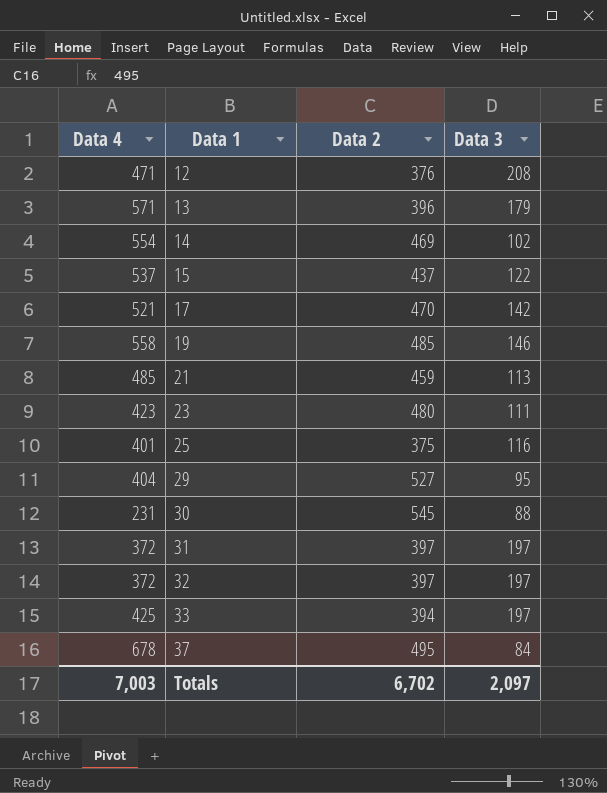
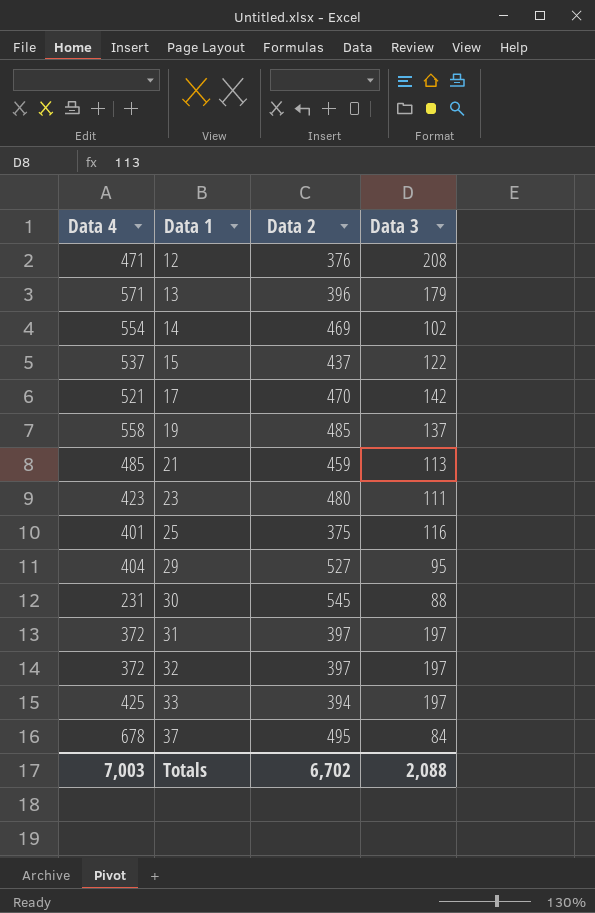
19 | Data 3: 146 -> 137
Totals | Data 3: 2,097 -> 2,088

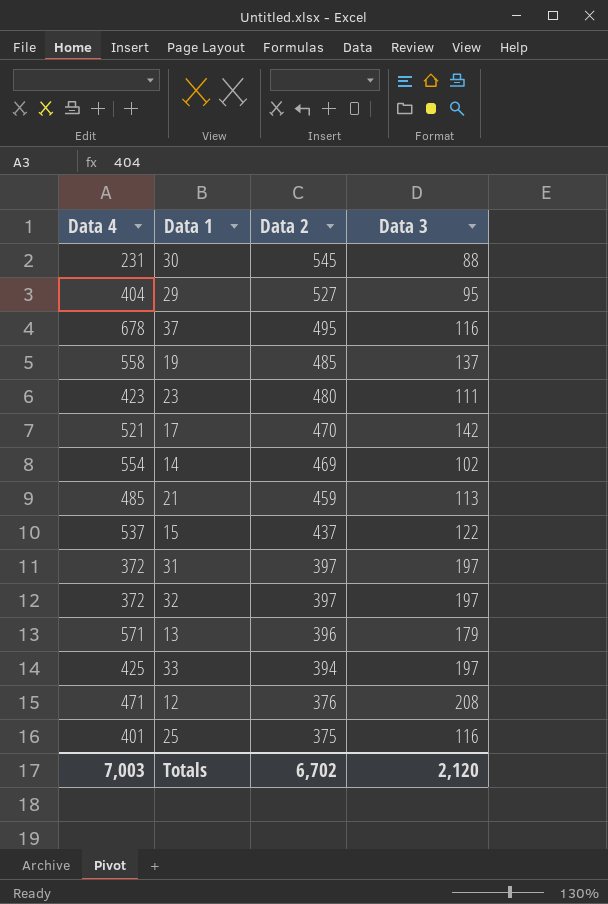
row order: Data 1 ascending -> Data 2 descending
37 | Data 3: 84 -> 116
Totals | Data 3: 2,088 -> 2,120

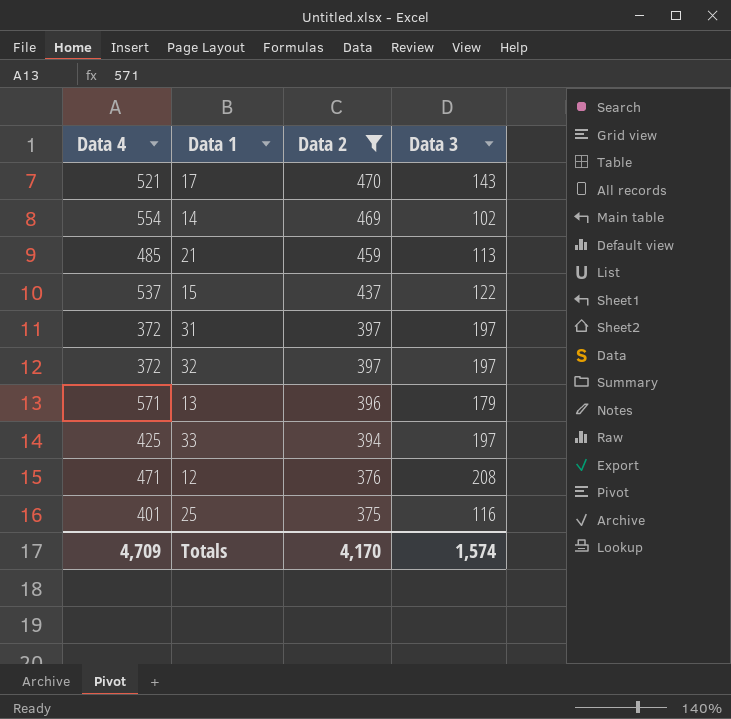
filter: none -> Data 2 <= 470
17 | Data 3: 142 -> 143
Totals | Data 4: 7,003 -> 4,709
Totals | Data 2: 6,702 -> 4,170
Totals | Data 3: 2,120 -> 1,574

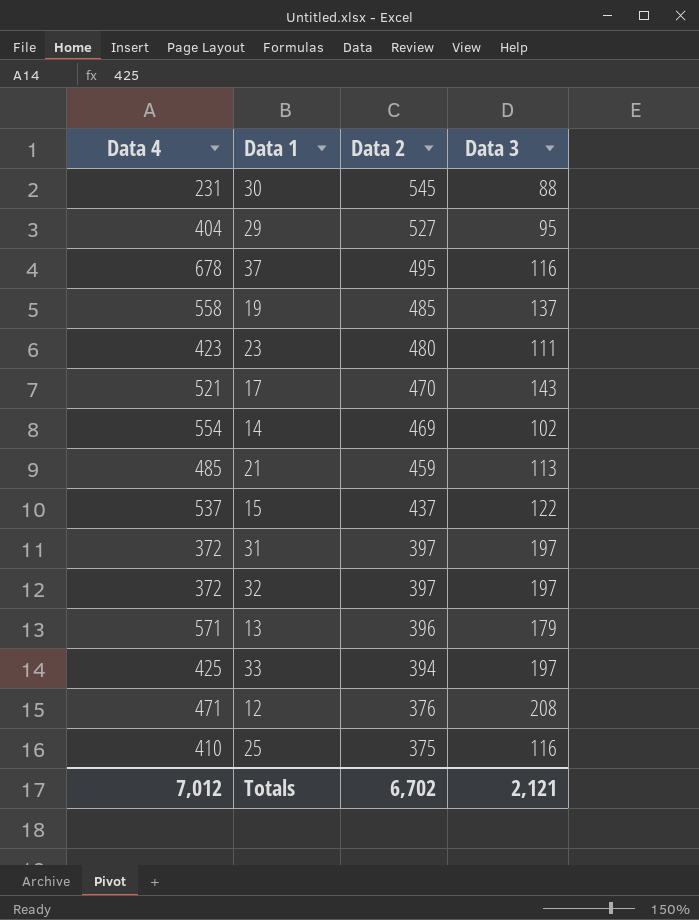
filter: Data 2 <= 470 -> none
25 | Data 4: 401 -> 410
Totals | Data 4: 4,709 -> 7,012
Totals | Data 2: 4,170 -> 6,702
Totals | Data 3: 1,574 -> 2,121

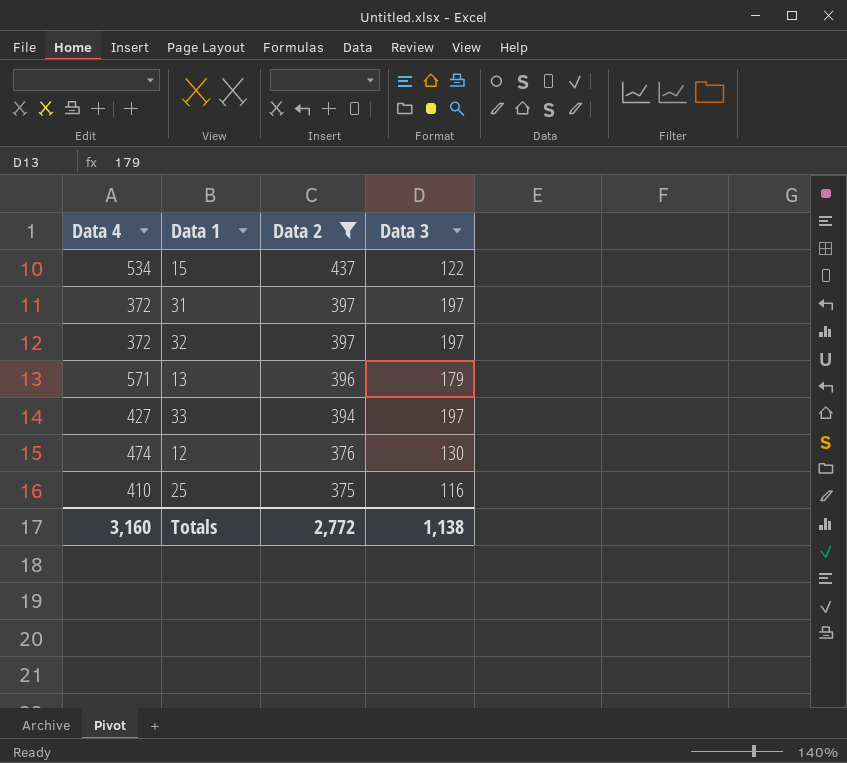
filter: none -> Data 2 <= 437
15 | Data 4: 537 -> 534
33 | Data 4: 425 -> 427
12 | Data 4: 471 -> 474
12 | Data 3: 208 -> 130
Totals | Data 4: 7,012 -> 3,160
Totals | Data 2: 6,702 -> 2,772
Totals | Data 3: 2,121 -> 1,138

